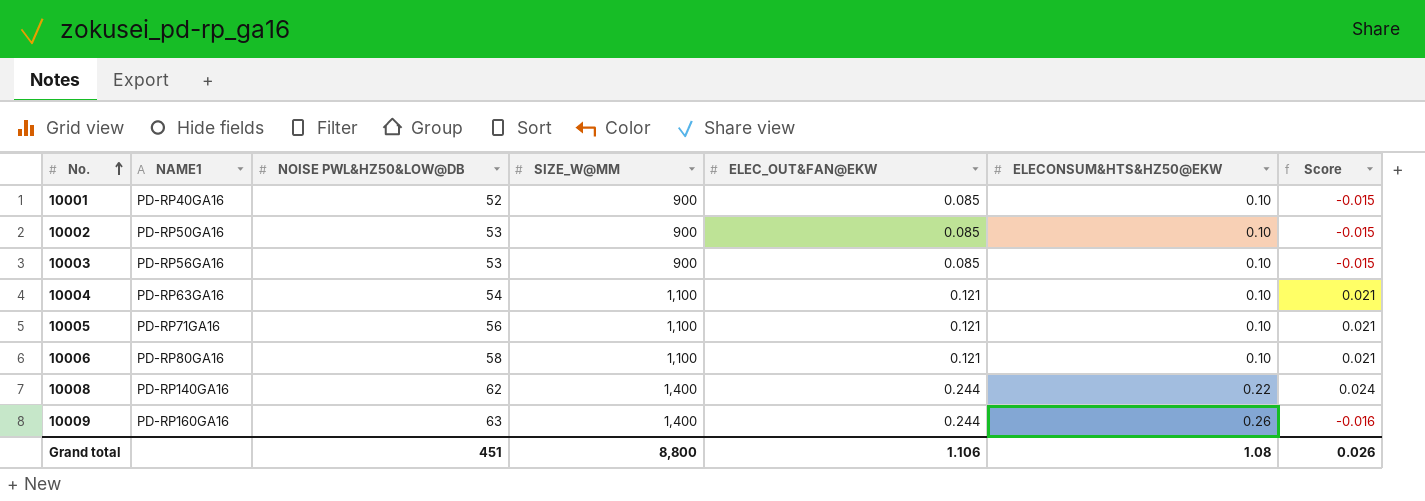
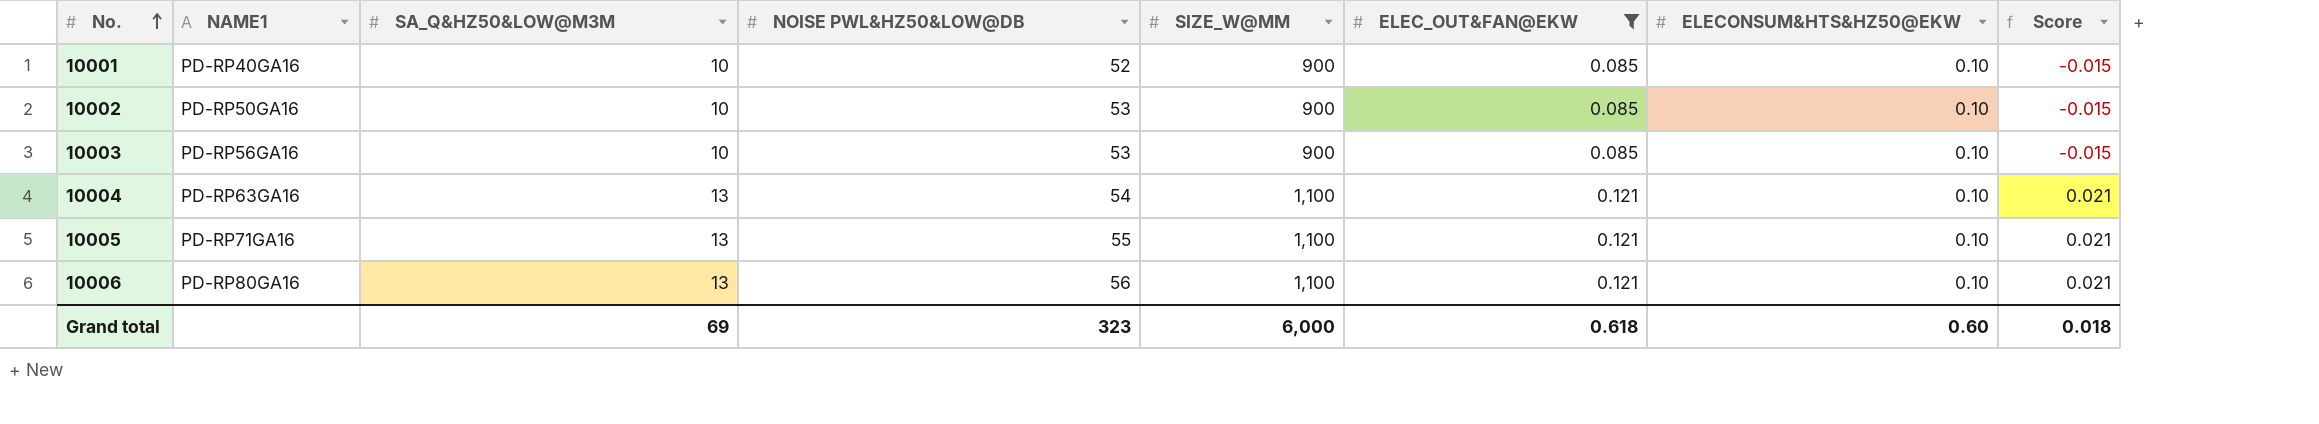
filter: none -> ELEC_OUT&FAN@EKW != 0.244
column SA_Q&HZ50&LOW@M3M | position: none -> 3
10005 | NOISE PWL&HZ50&LOW@DB: 56 -> 55
10006 | NOISE PWL&HZ50&LOW@DB: 58 -> 56
Grand total | NOISE PWL&HZ50&LOW@DB: 451 -> 323
Grand total | SIZE_W@MM: 8,800 -> 6,000
Grand total | ELEC_OUT&FAN@EKW: 1.106 -> 0.618
Grand total | ELECONSUM&HTS&HZ50@EKW: 1.08 -> 0.60
Grand total | Score: 0.026 -> 0.018

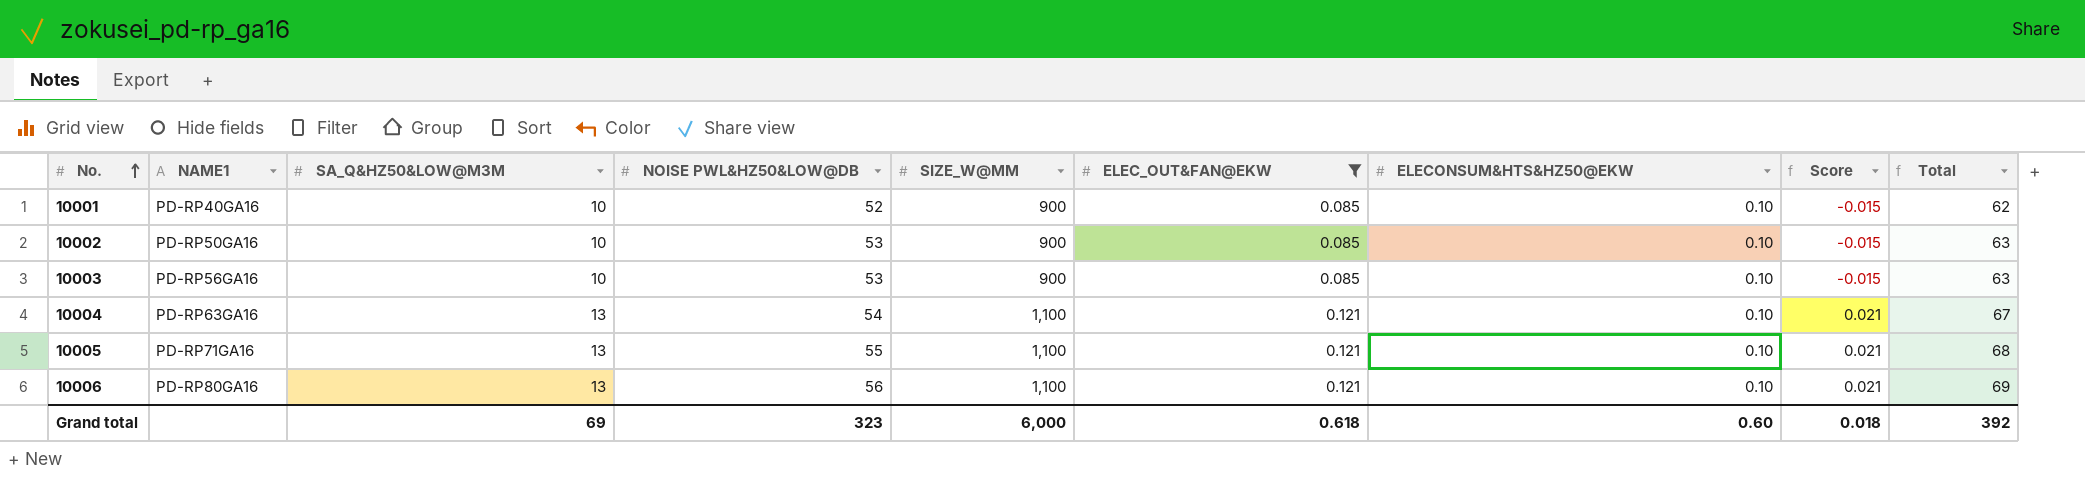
column Total | formula: none -> [SA_Q&HZ50&LOW@M3M] + [NOISE PWL&HZ50&LOW@DB]

